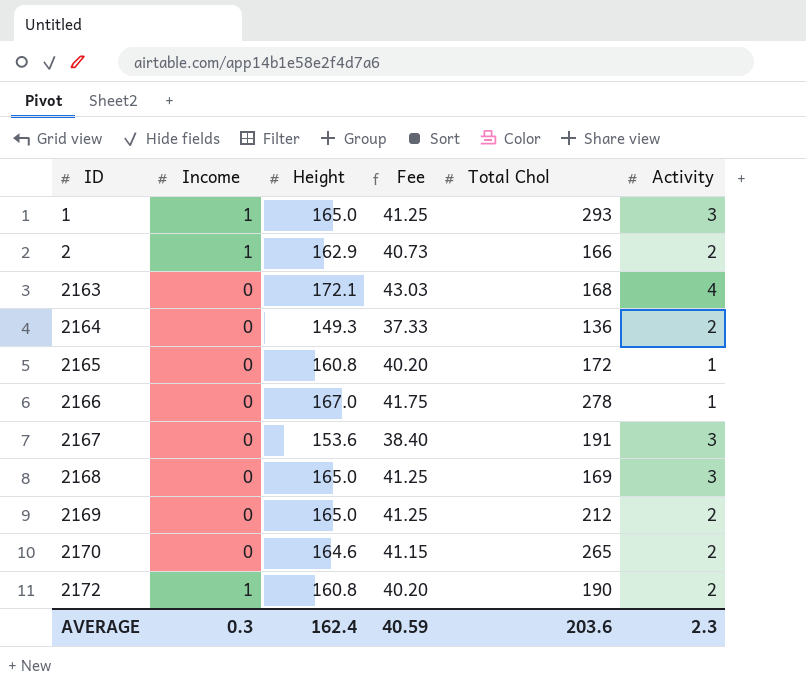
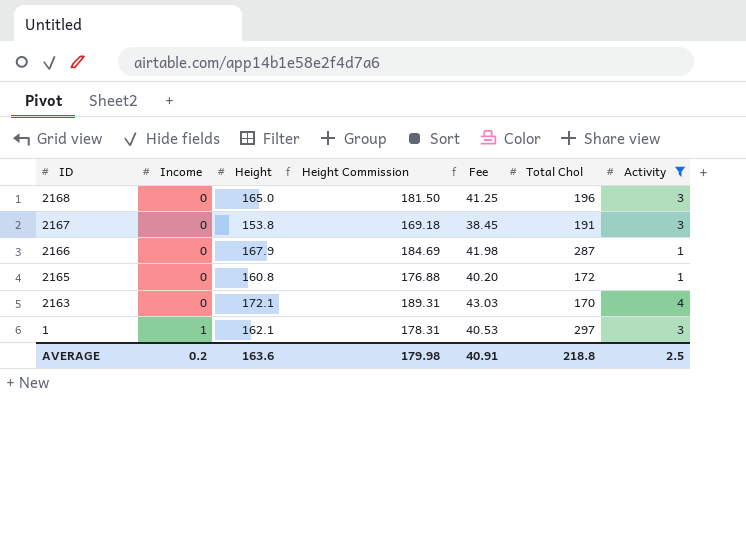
filter: none -> Activity != 2
row order: ID ascending -> ID descending
column Height Commission | formula: none -> [Height] * 1.1
2168 | Total Chol: 169 -> 196
2167 | Height: 153.6 -> 153.8
2167 | Fee: 38.40 -> 38.45
2166 | Height: 167.0 -> 167.9
2166 | Fee: 41.75 -> 41.98
2166 | Total Chol: 278 -> 287
2163 | Total Chol: 168 -> 170
1 | Height: 165.0 -> 162.1
1 | Fee: 41.25 -> 40.53
1 | Total Chol: 293 -> 297
AVERAGE | Income: 0.3 -> 0.2
AVERAGE | Height: 162.4 -> 163.6
AVERAGE | Fee: 40.59 -> 40.91
AVERAGE | Total Chol: 203.6 -> 218.8
AVERAGE | Activity: 2.3 -> 2.5

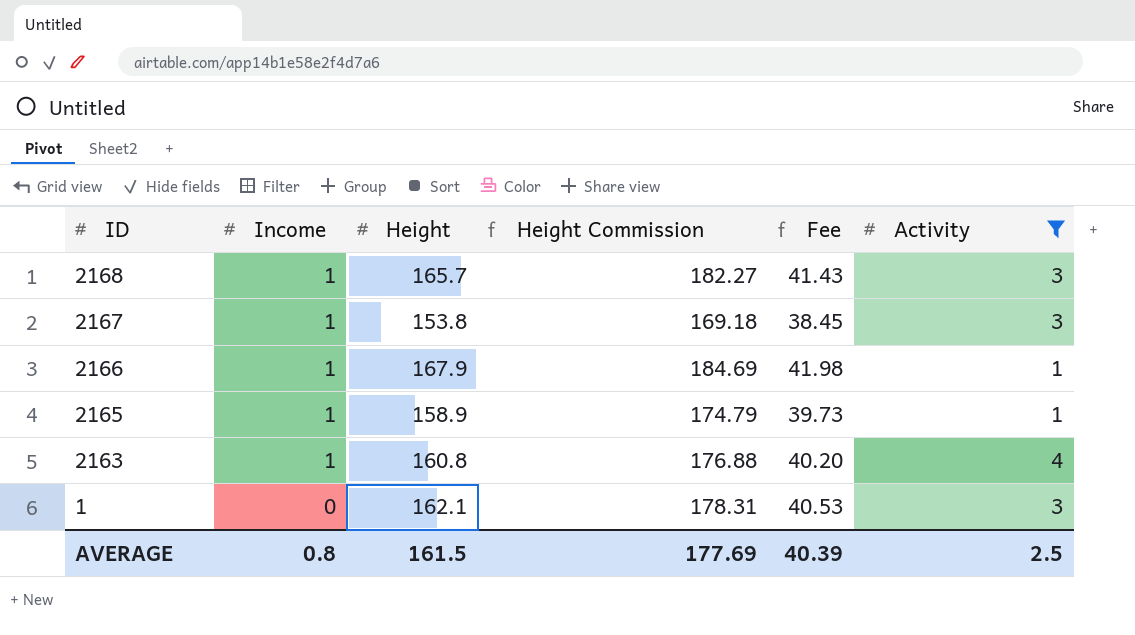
column Total Chol | position: 6 -> none
2168 | Income: 0 -> 1
2168 | Height: 165.0 -> 165.7
2168 | Height Commission: 181.50 -> 182.27
2168 | Fee: 41.25 -> 41.43
2167 | Income: 0 -> 1
2166 | Income: 0 -> 1
2165 | Income: 0 -> 1
2165 | Height: 160.8 -> 158.9
2165 | Height Commission: 176.88 -> 174.79
2165 | Fee: 40.20 -> 39.73
2163 | Income: 0 -> 1
2163 | Height: 172.1 -> 160.8
2163 | Height Commission: 189.31 -> 176.88
2163 | Fee: 43.03 -> 40.20
1 | Income: 1 -> 0
AVERAGE | Income: 0.2 -> 0.8
AVERAGE | Height: 163.6 -> 161.5
AVERAGE | Height Commission: 179.98 -> 177.69
AVERAGE | Fee: 40.91 -> 40.39

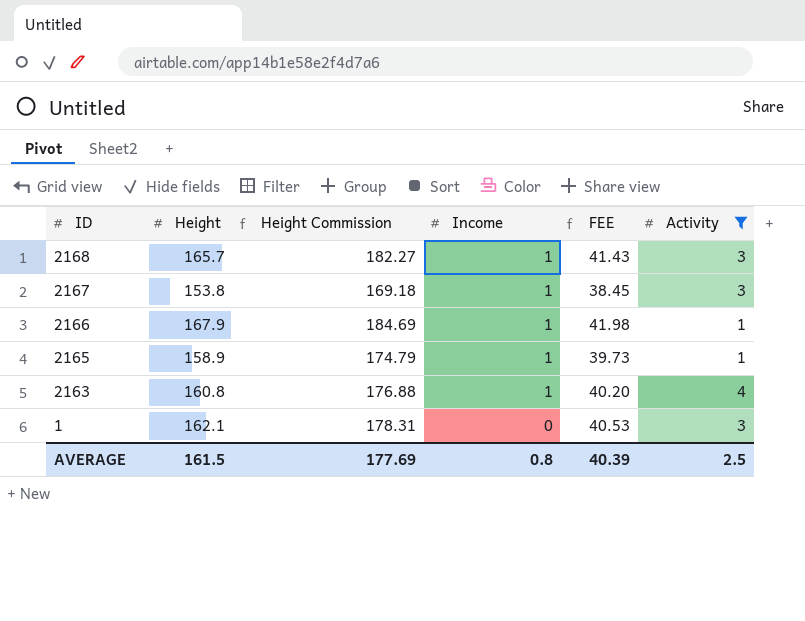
column Income | position: 2 -> 4
column name: Fee -> FEE

